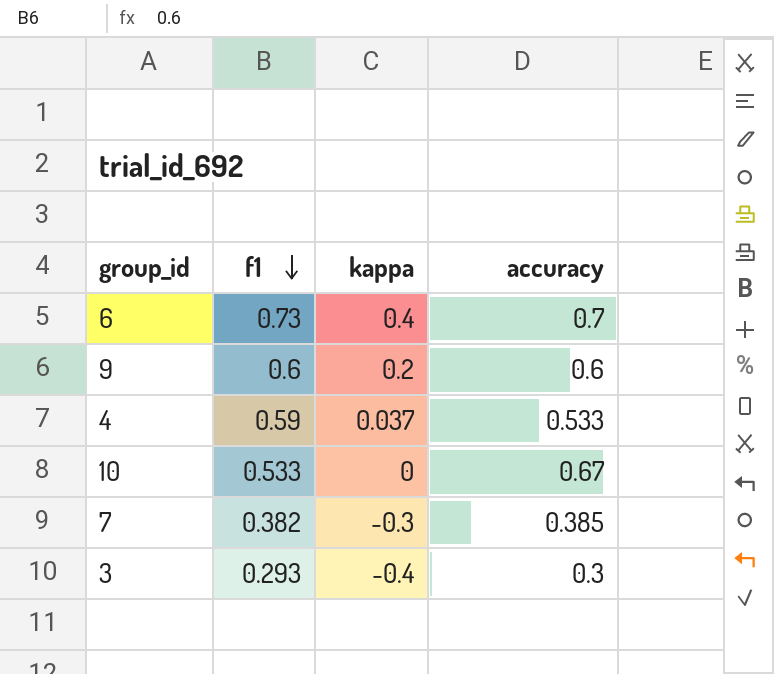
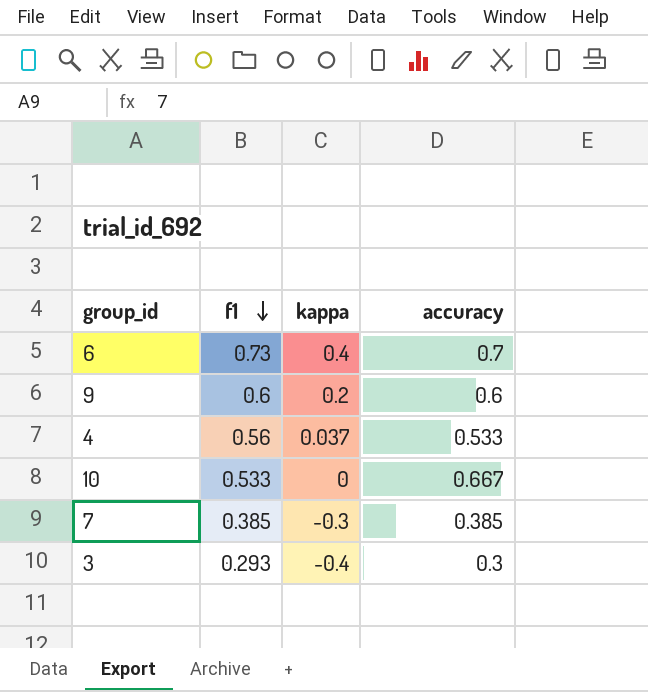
4 | f1: 0.59 -> 0.56
10 | accuracy: 0.67 -> 0.667
7 | f1: 0.382 -> 0.385

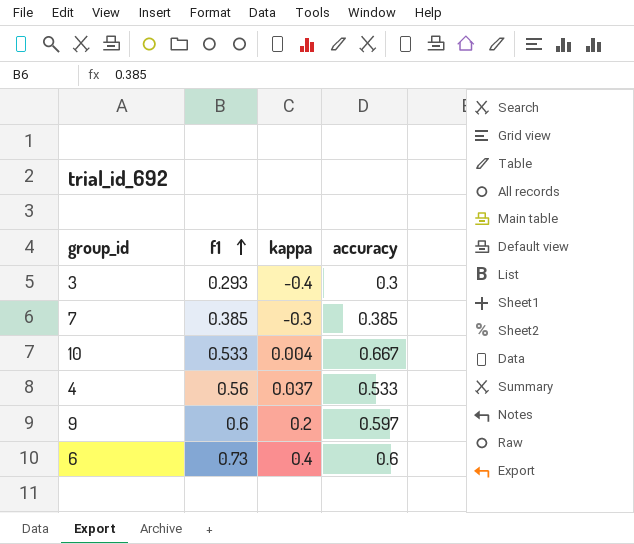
row order: f1 descending -> f1 ascending
10 | kappa: 0 -> 0.004
9 | accuracy: 0.6 -> 0.597
6 | accuracy: 0.7 -> 0.6

